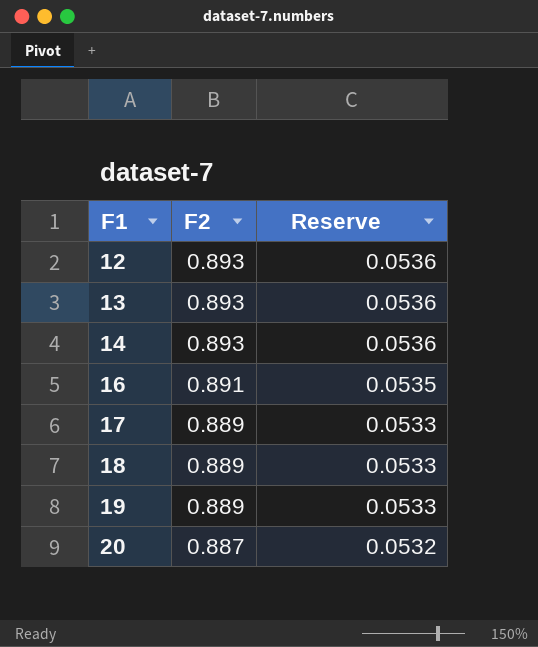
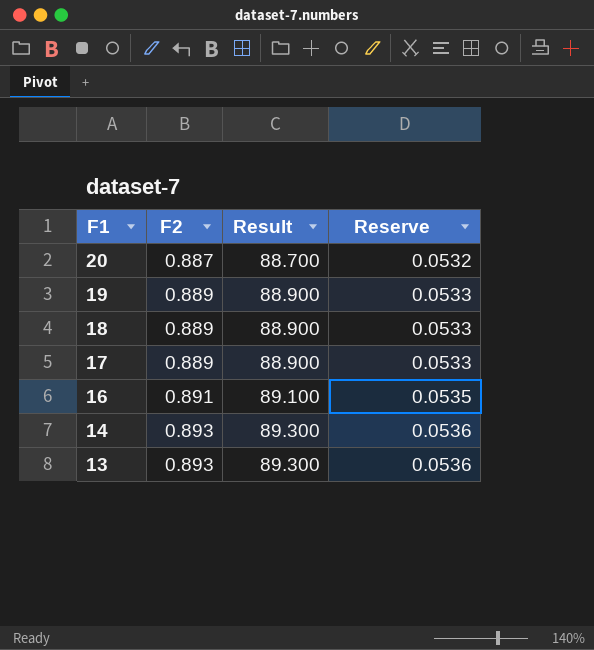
row order: F1 ascending -> F1 descending
column Result | formula: none -> [F2] * 100
row 12: 0.893 | 0.0536 -> none

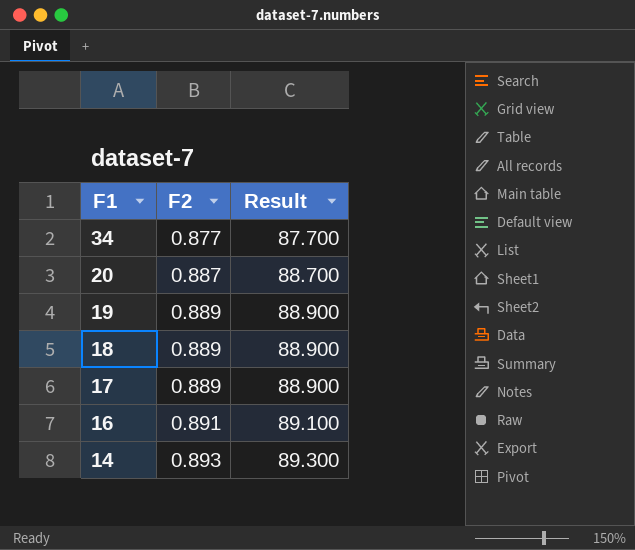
column Reserve | formula: [F2] * 0.06 -> none
row 13: 0.893 | 89.300 | 0.0536 -> none
row 34: none -> 0.877 | 87.700

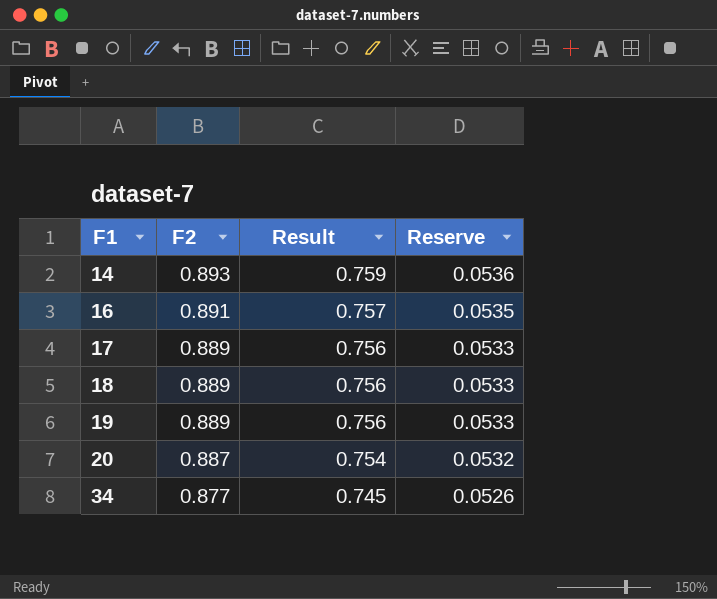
row order: F1 descending -> F1 ascending
column Result | formula: [F2] * 100 -> [F2] * 0.85
column Reserve | formula: none -> [F2] * 0.06

